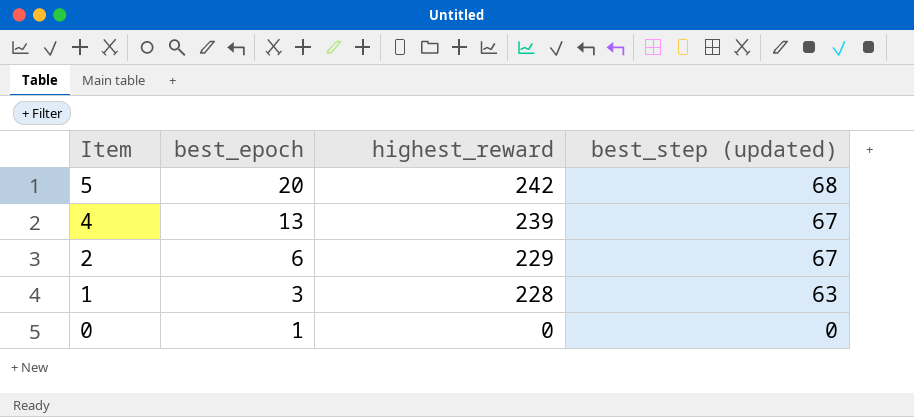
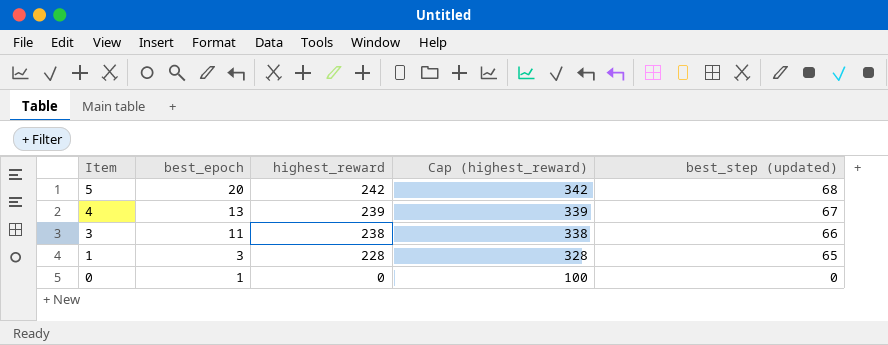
column Cap (highest_reward) | formula: none -> [highest_reward] + 100
row 2: 6 | 229 | 67 -> none
row 3: none -> 11 | 238 | 338 | 66
1 | best_step (updated): 63 -> 65

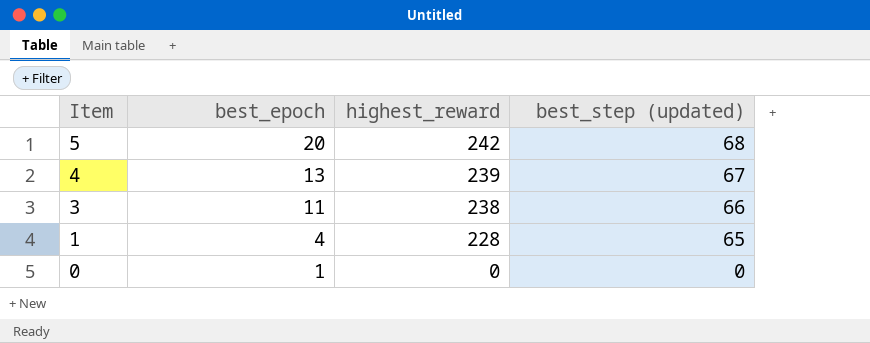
column Cap (highest_reward) | formula: [highest_reward] + 100 -> none
1 | best_epoch: 3 -> 4

